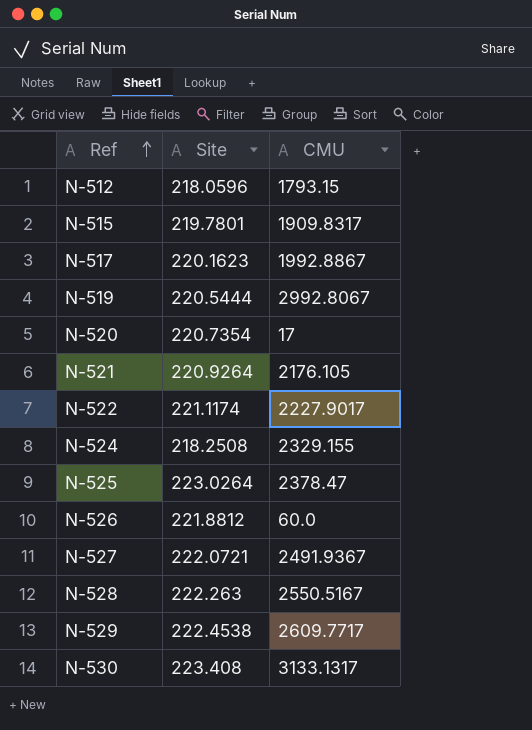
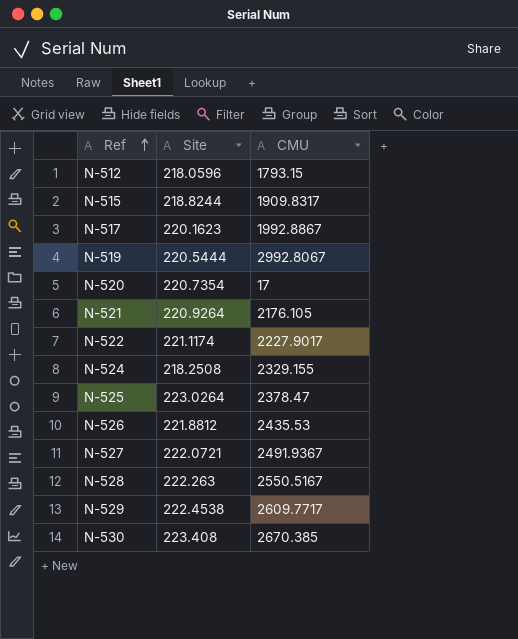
N-515 | Site: 219.7801 -> 218.8244
N-526 | CMU: 60.0 -> 2435.53
N-530 | CMU: 3133.1317 -> 2670.385

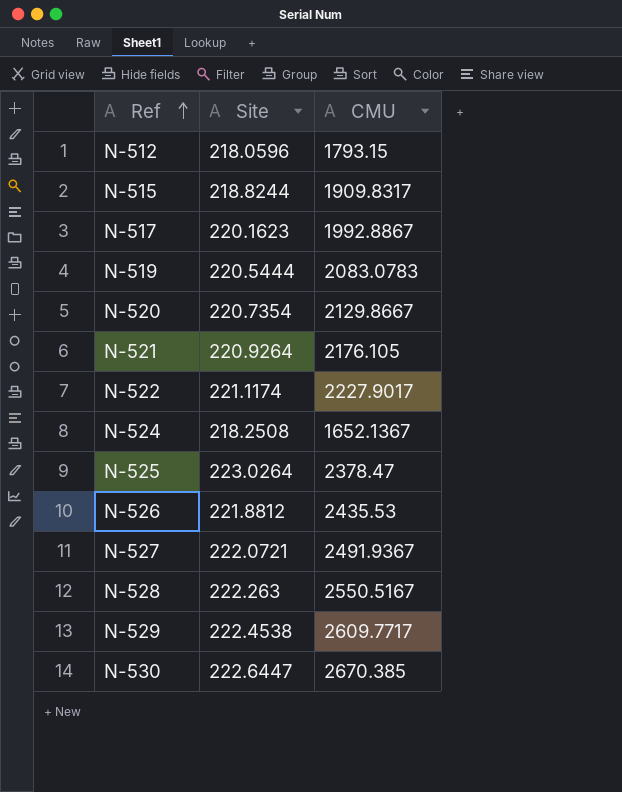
N-519 | CMU: 2992.8067 -> 2083.0783
N-520 | CMU: 17 -> 2129.8667
N-524 | CMU: 2329.155 -> 1652.1367
N-530 | Site: 223.408 -> 222.6447

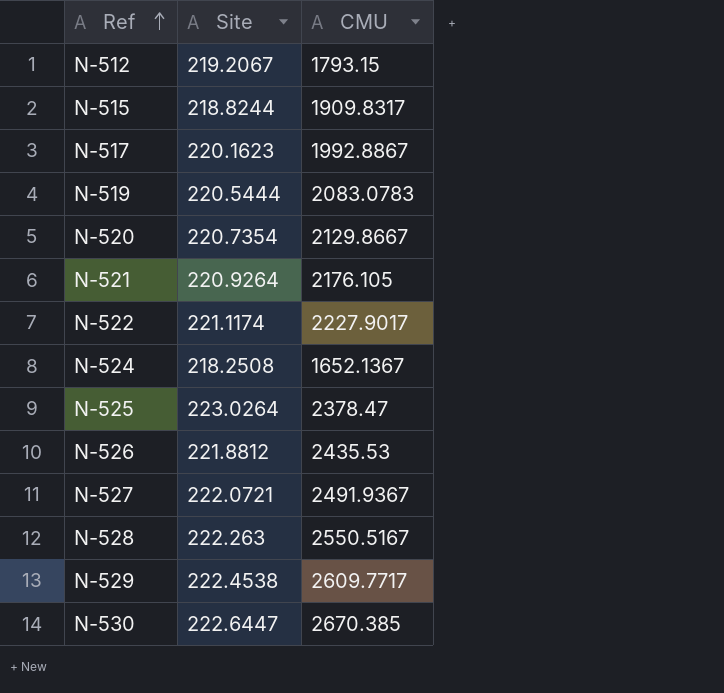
N-512 | Site: 218.0596 -> 219.2067

